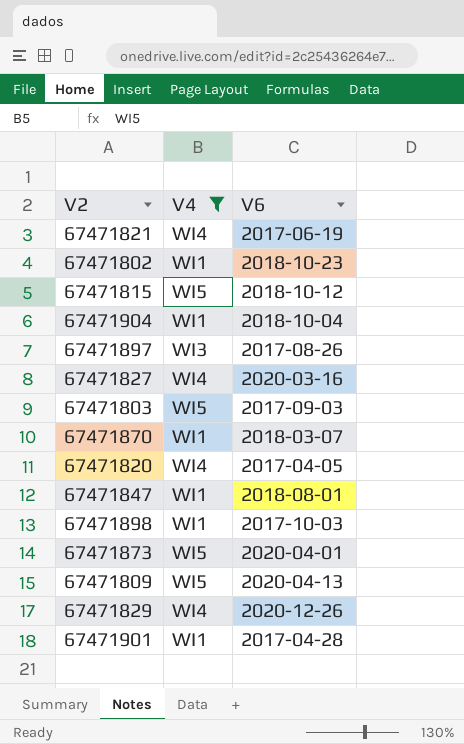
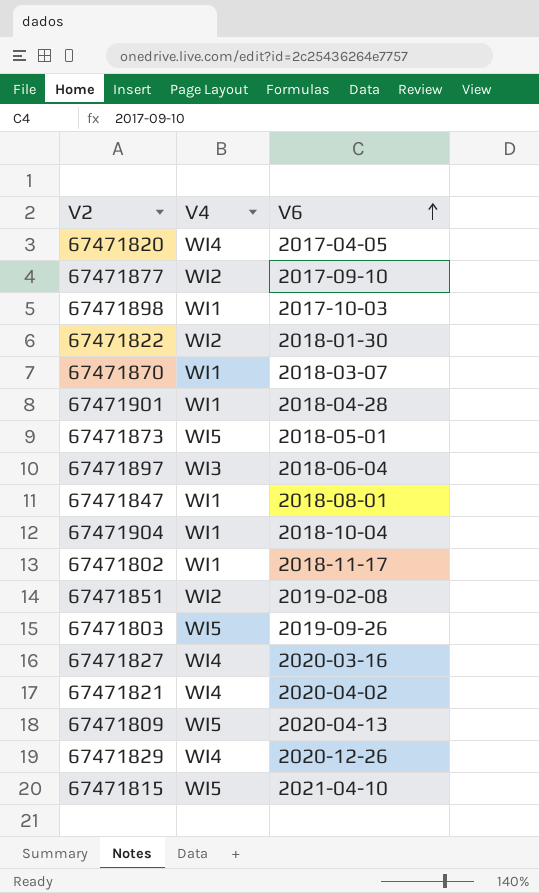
filter: V4 != WI2 -> none
row order: none -> V6 ascending
67471901 | V6: 2017-04-28 -> 2018-04-28
67471873 | V6: 2020-04-01 -> 2018-05-01
67471897 | V6: 2017-08-26 -> 2018-06-04
67471802 | V6: 2018-10-23 -> 2018-11-17
67471803 | V6: 2017-09-03 -> 2019-09-26
67471821 | V6: 2017-06-19 -> 2020-04-02
67471815 | V6: 2018-10-12 -> 2021-04-10

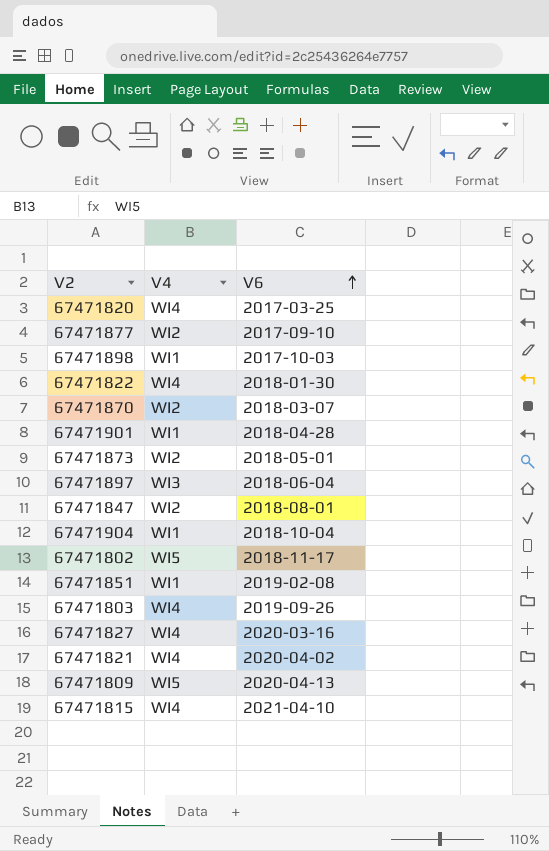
row 67471829: WI4 | 2020-12-26 -> none
67471820 | V6: 2017-04-05 -> 2017-03-25
67471822 | V4: WI2 -> WI4
67471870 | V4: WI1 -> WI2
67471873 | V4: WI5 -> WI2
67471847 | V4: WI1 -> WI2
67471802 | V4: WI1 -> WI5
67471851 | V4: WI2 -> WI1
67471803 | V4: WI5 -> WI4
67471815 | V4: WI5 -> WI4

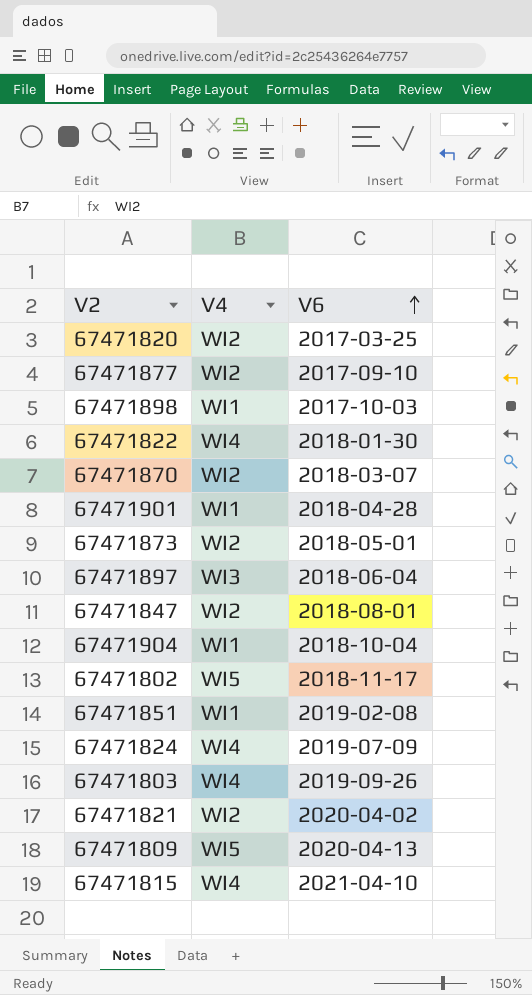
row 67471827: WI4 | 2020-03-16 -> none
67471820 | V4: WI4 -> WI2
row 67471824: none -> WI4 | 2019-07-09
67471821 | V4: WI4 -> WI2

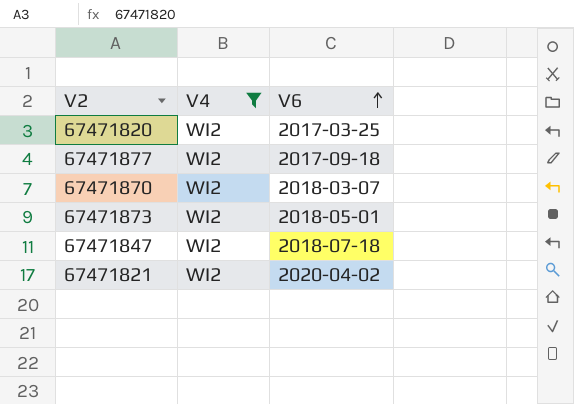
filter: none -> V4 = WI2
67471877 | V6: 2017-09-10 -> 2017-09-18
67471847 | V6: 2018-08-01 -> 2018-07-18

